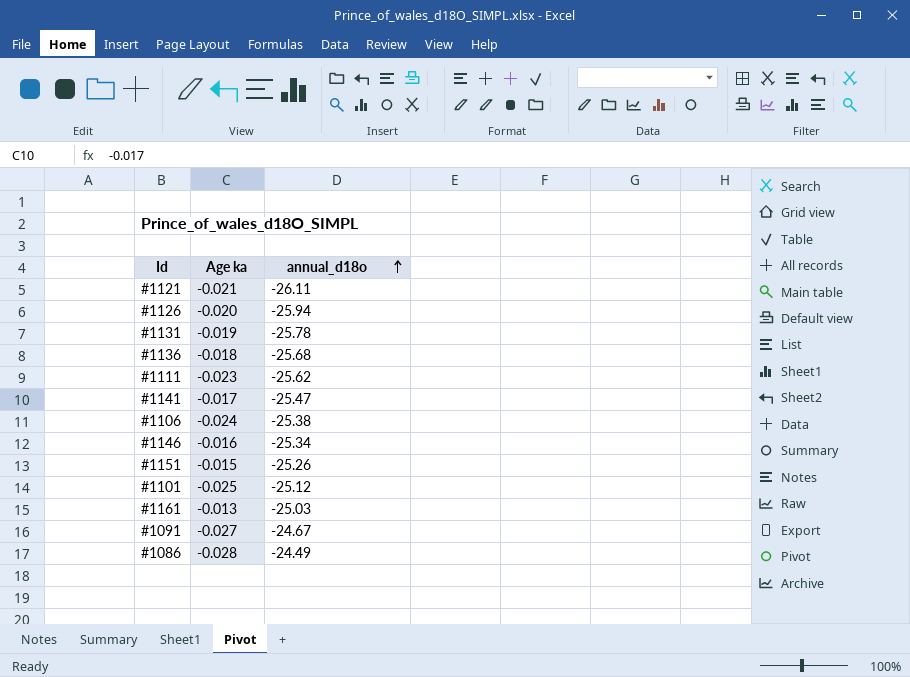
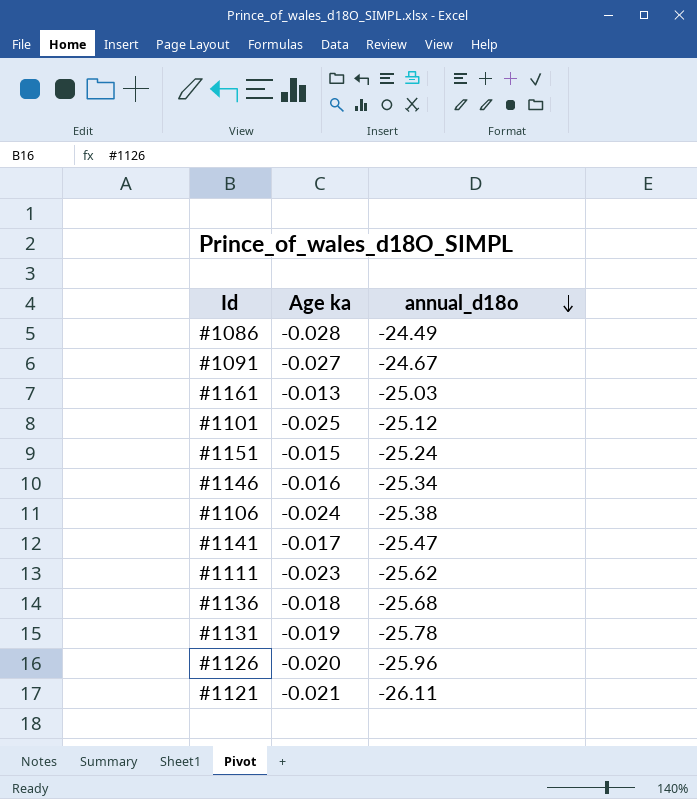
row order: annual_d18o ascending -> annual_d18o descending
#1151 | annual_d18o: -25.26 -> -25.24
#1126 | annual_d18o: -25.94 -> -25.96

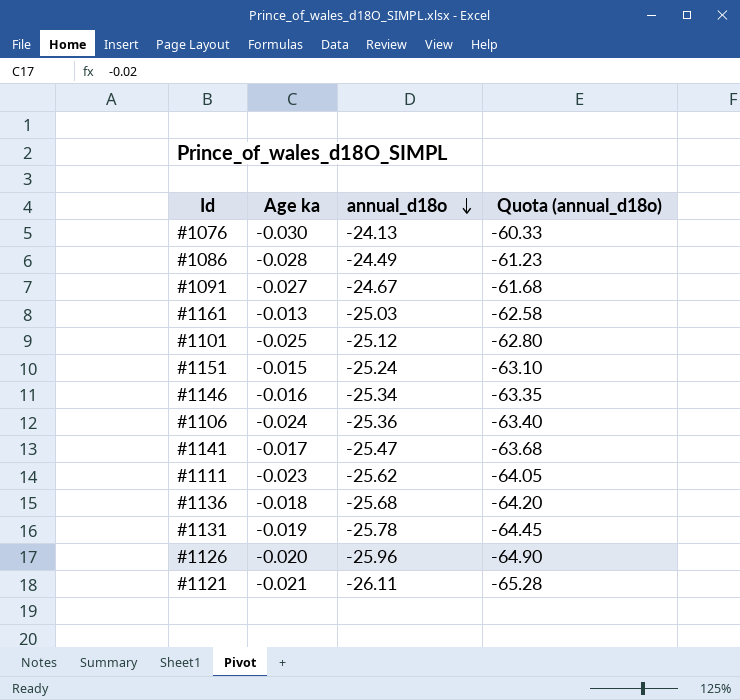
column Quota (annual_d18o) | formula: none -> [annual_d18o] * 2.5
row #1076: none -> -0.030 | -24.13 | -60.33
#1106 | annual_d18o: -25.38 -> -25.36

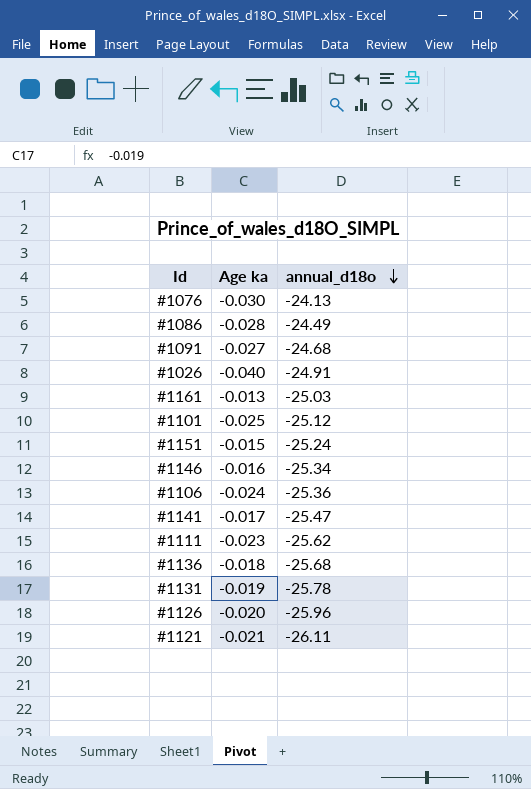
column Quota (annual_d18o) | formula: [annual_d18o] * 2.5 -> none
#1091 | annual_d18o: -24.67 -> -24.68
row #1026: none -> -0.040 | -24.91

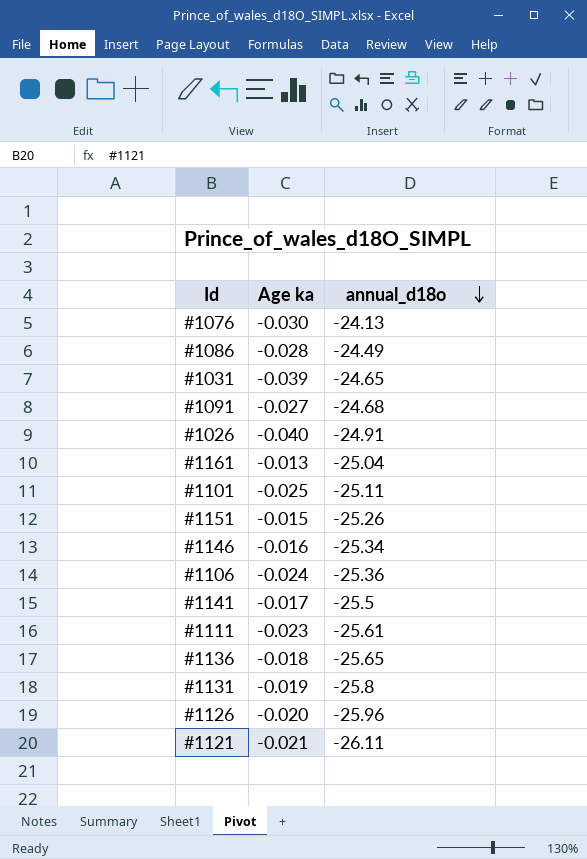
row #1031: none -> -0.039 | -24.65
#1161 | annual_d18o: -25.03 -> -25.04
#1101 | annual_d18o: -25.12 -> -25.11
#1151 | annual_d18o: -25.24 -> -25.26
#1141 | annual_d18o: -25.47 -> -25.5
#1111 | annual_d18o: -25.62 -> -25.61
#1136 | annual_d18o: -25.68 -> -25.65
#1131 | annual_d18o: -25.78 -> -25.8

